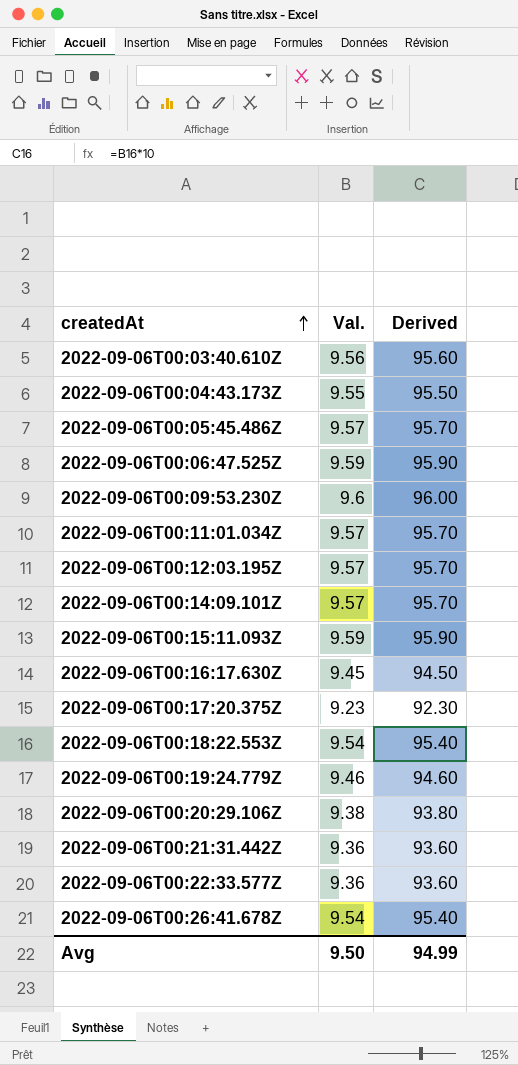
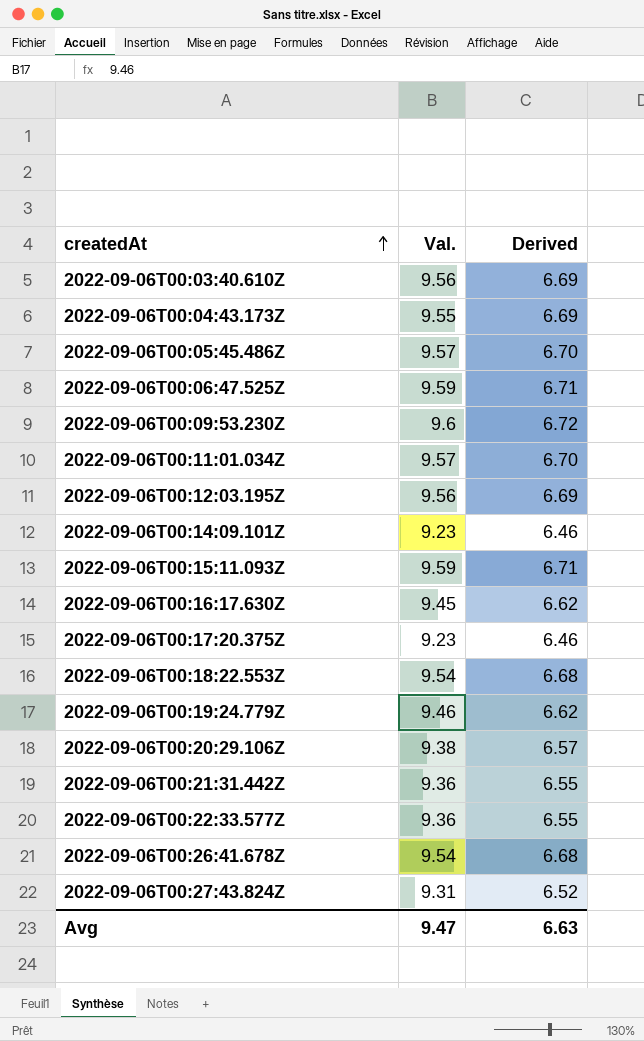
column Derived | formula: [Val.] * 10 -> [Val.] * 0.7
2022-09-06T00:12:03.195Z | Val.: 9.57 -> 9.56
2022-09-06T00:14:09.101Z | Val.: 9.57 -> 9.23
row 2022-09-06T00:27:43.824Z: none -> 9.31 | 6.52
Avg | Val.: 9.50 -> 9.47
Avg | Derived: 94.99 -> 6.63

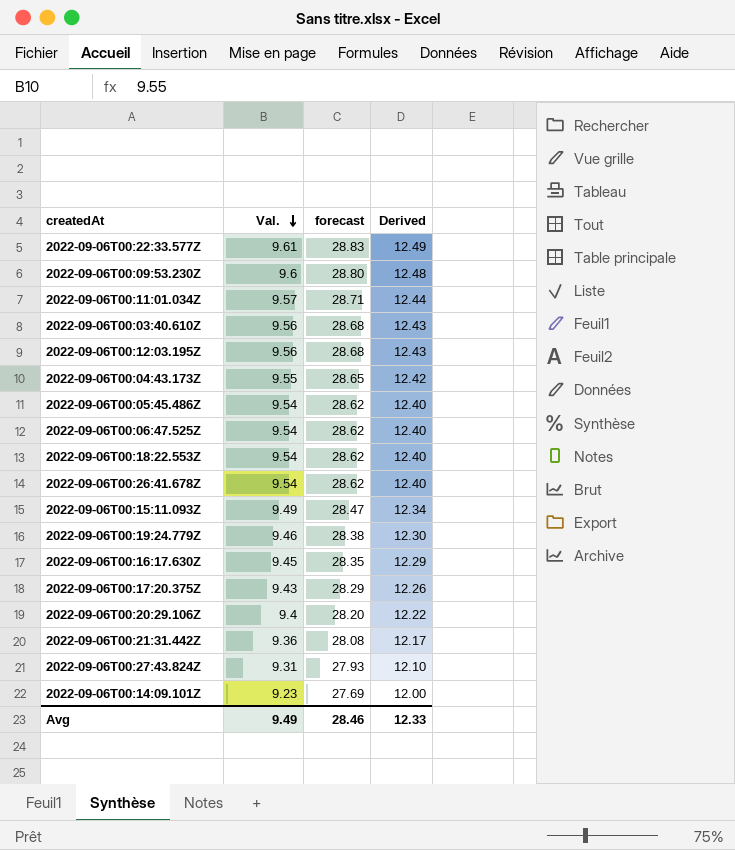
row order: createdAt ascending -> Val. descending
column forecast | formula: none -> [Val.] * 3
column Derived | formula: [Val.] * 0.7 -> [Val.] * 1.3
2022-09-06T00:22:33.577Z | Val.: 9.36 -> 9.61
2022-09-06T00:05:45.486Z | Val.: 9.57 -> 9.54
2022-09-06T00:06:47.525Z | Val.: 9.59 -> 9.54
2022-09-06T00:15:11.093Z | Val.: 9.59 -> 9.49
2022-09-06T00:17:20.375Z | Val.: 9.23 -> 9.43
2022-09-06T00:20:29.106Z | Val.: 9.38 -> 9.4
Avg | Val.: 9.47 -> 9.49
Avg | Derived: 6.63 -> 12.33

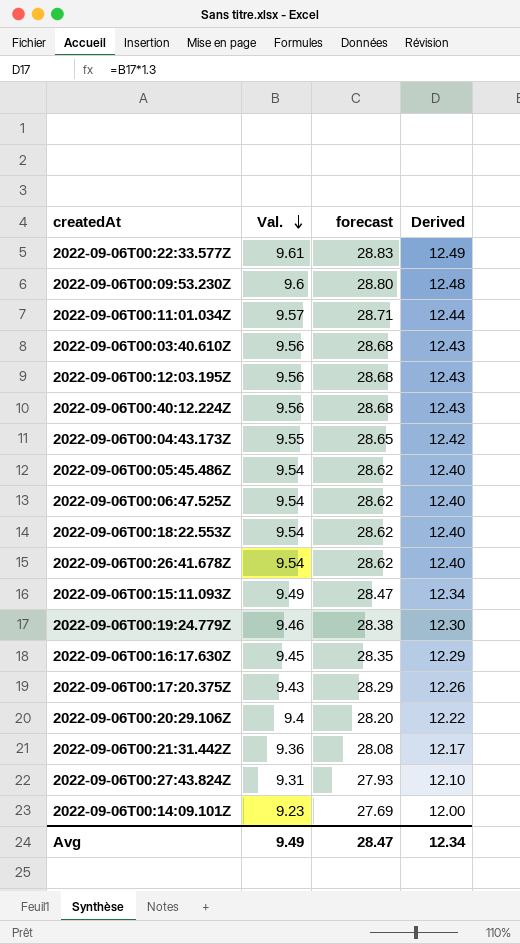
row 2022-09-06T00:40:12.224Z: none -> 9.56 | 28.68 | 12.43
Avg | forecast: 28.46 -> 28.47
Avg | Derived: 12.33 -> 12.34

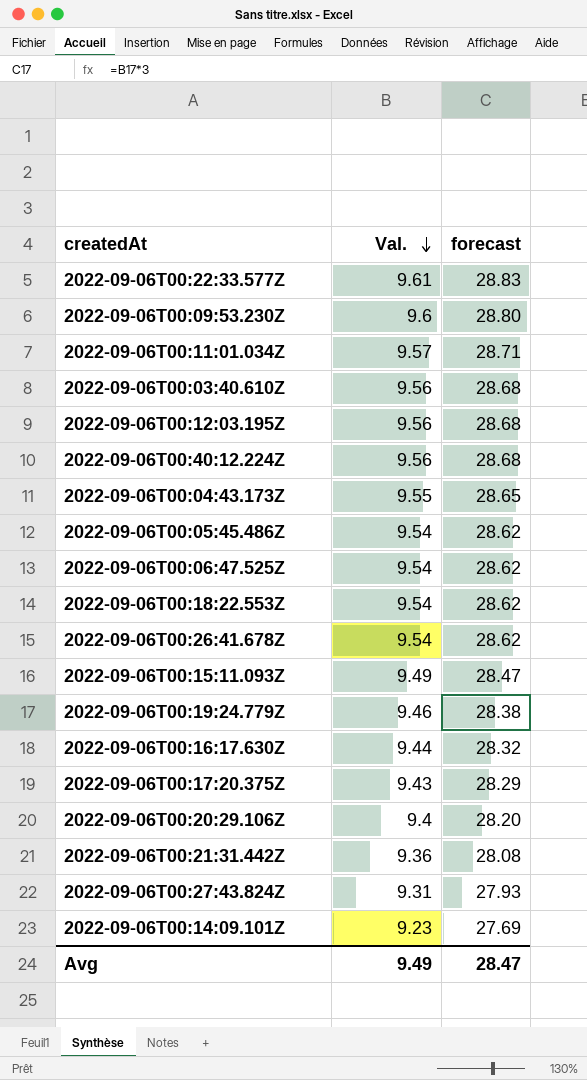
column Derived | formula: [Val.] * 1.3 -> none
2022-09-06T00:16:17.630Z | Val.: 9.45 -> 9.44
2022-09-06T00:16:17.630Z | forecast: 28.35 -> 28.32

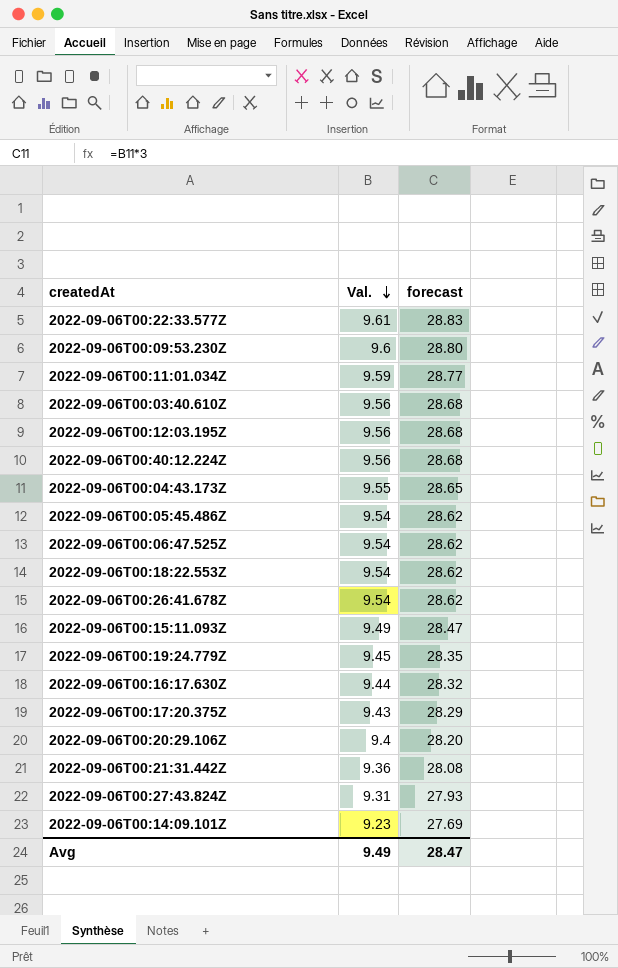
2022-09-06T00:11:01.034Z | Val.: 9.57 -> 9.59
2022-09-06T00:11:01.034Z | forecast: 28.71 -> 28.77
2022-09-06T00:19:24.779Z | Val.: 9.46 -> 9.45
2022-09-06T00:19:24.779Z | forecast: 28.38 -> 28.35

